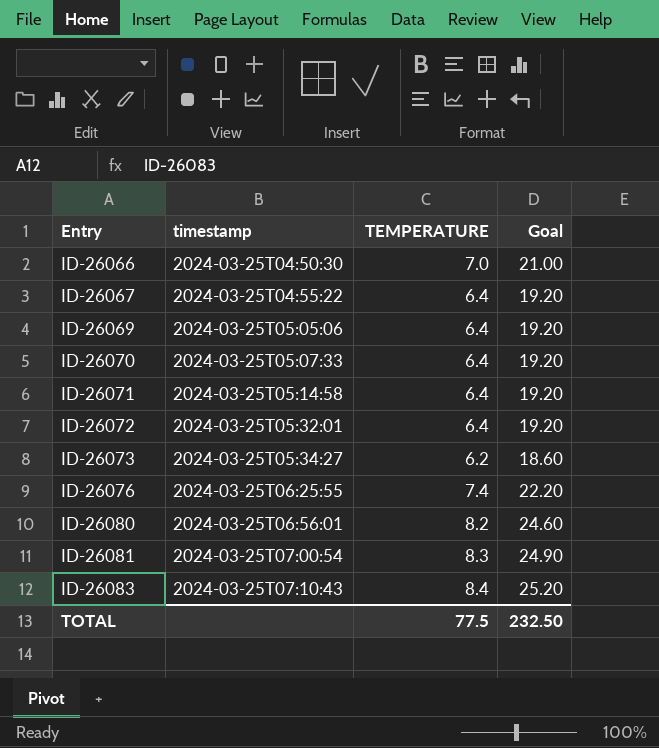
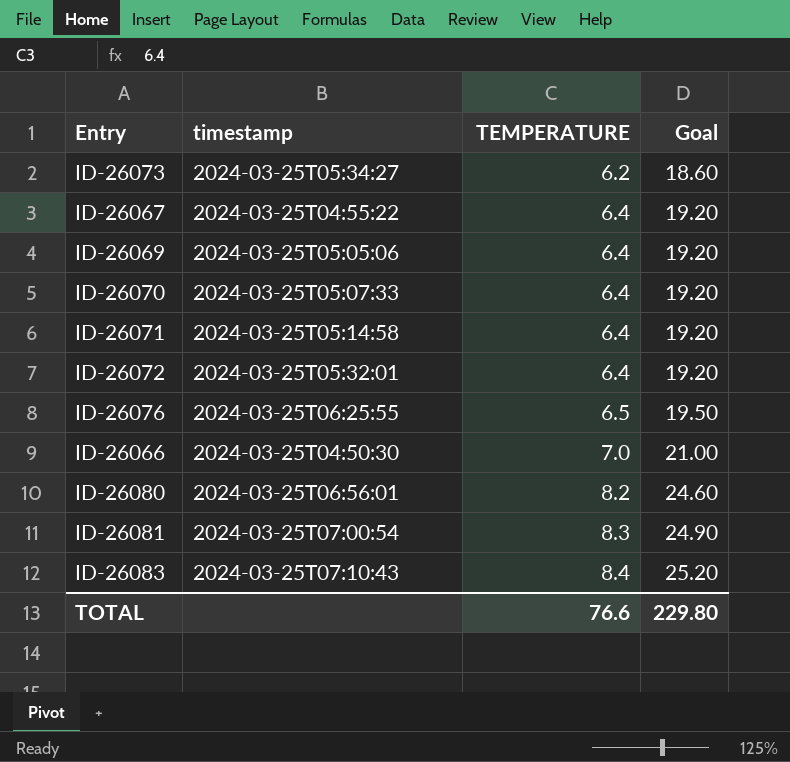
row order: Entry ascending -> TEMPERATURE ascending
ID-26076 | TEMPERATURE: 7.4 -> 6.5
ID-26076 | Goal: 22.20 -> 19.50
TOTAL | TEMPERATURE: 77.5 -> 76.6
TOTAL | Goal: 232.50 -> 229.80

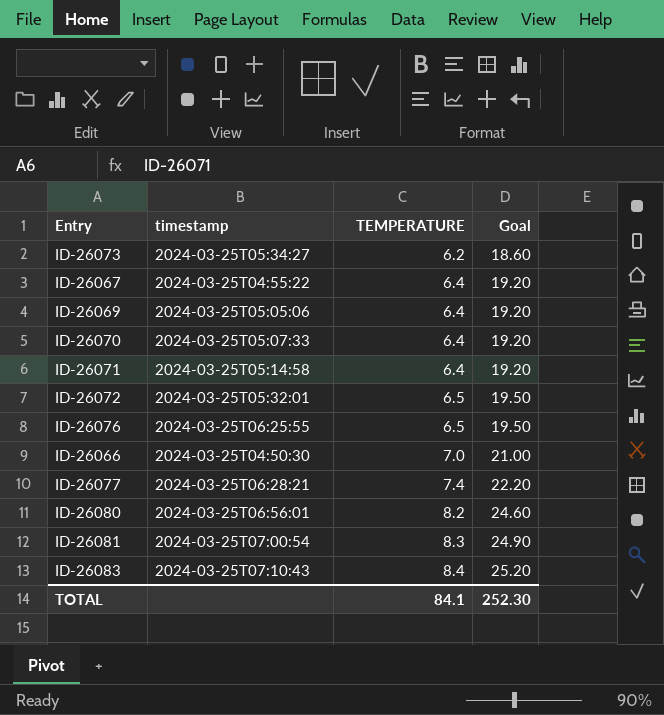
ID-26072 | TEMPERATURE: 6.4 -> 6.5
ID-26072 | Goal: 19.20 -> 19.50
row ID-26077: none -> 2024-03-25T06:28:21 | 7.4 | 22.20
TOTAL | TEMPERATURE: 76.6 -> 84.1
TOTAL | Goal: 229.80 -> 252.30

